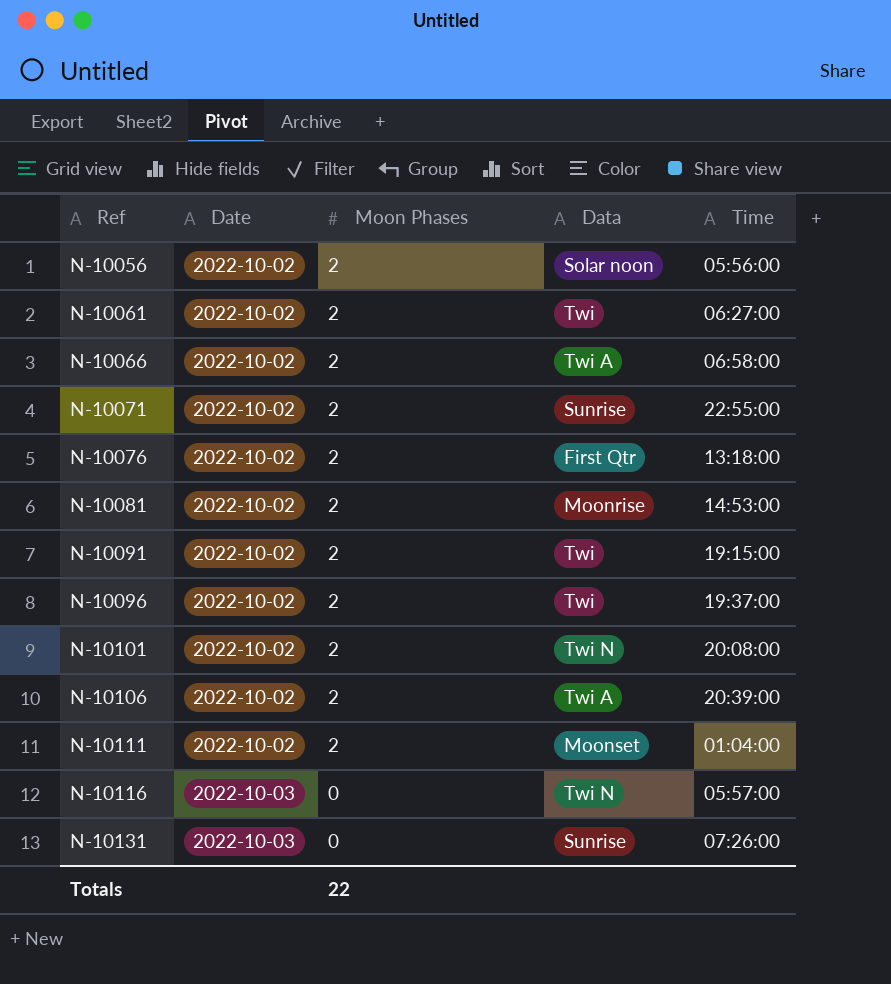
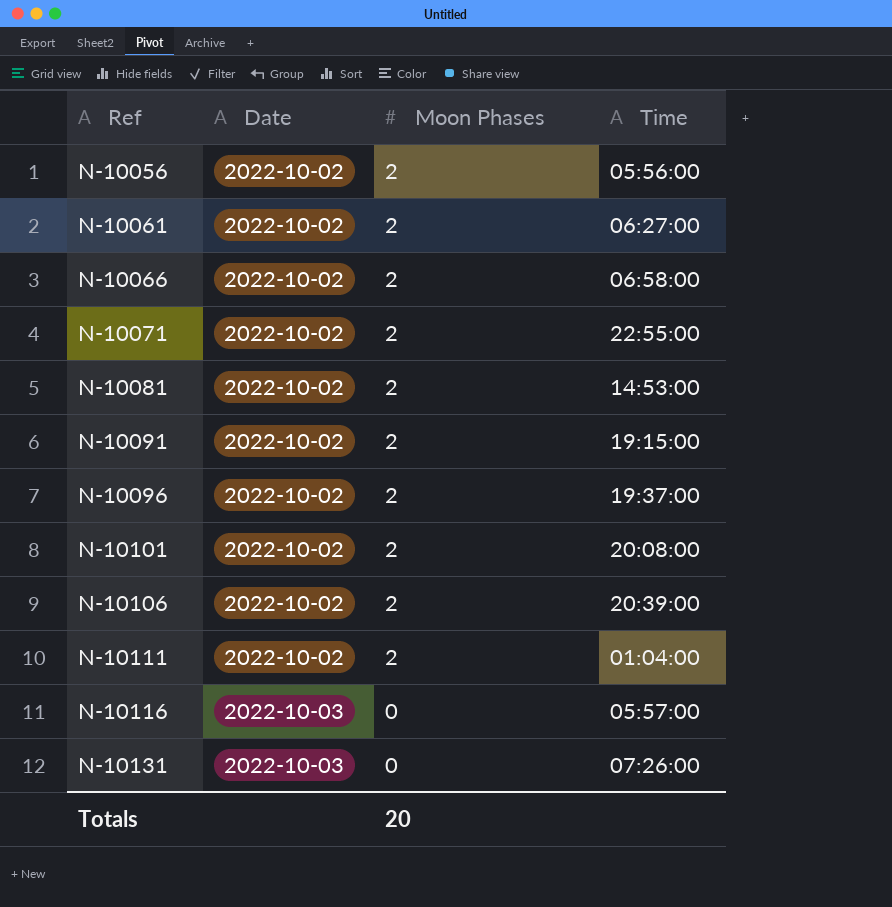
column Data | position: 4 -> none
row N-10076: 2022-10-02 | 2 | First Qtr | 13:18:00 -> none
Totals | Moon Phases: 22 -> 20

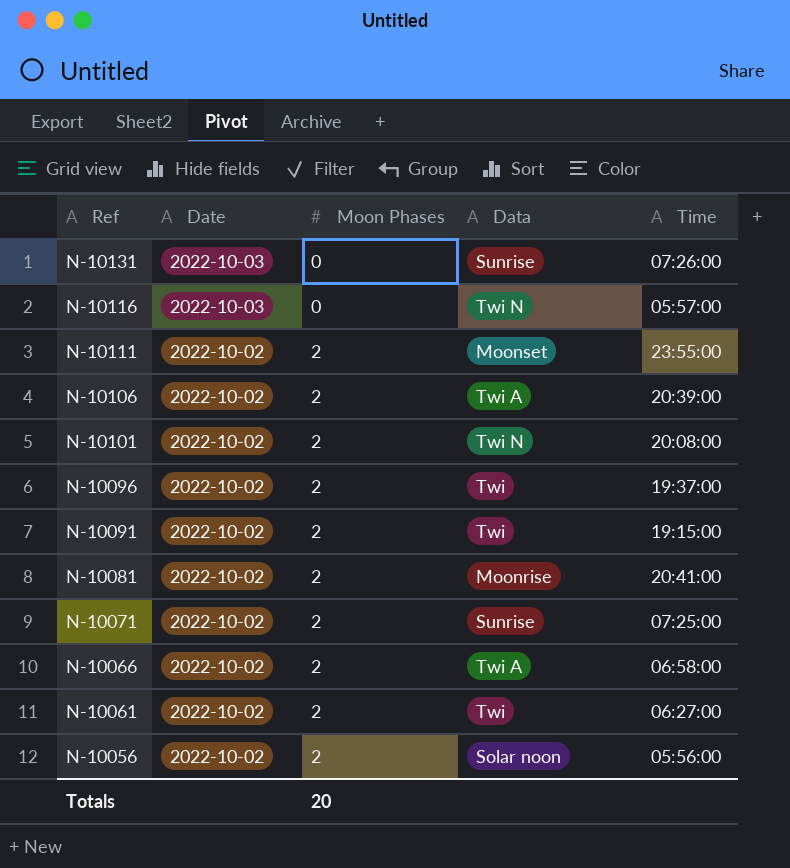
row order: Ref ascending -> Ref descending
column Data | position: none -> 4
N-10111 | Time: 01:04:00 -> 23:55:00
N-10081 | Time: 14:53:00 -> 20:41:00
N-10071 | Time: 22:55:00 -> 07:25:00

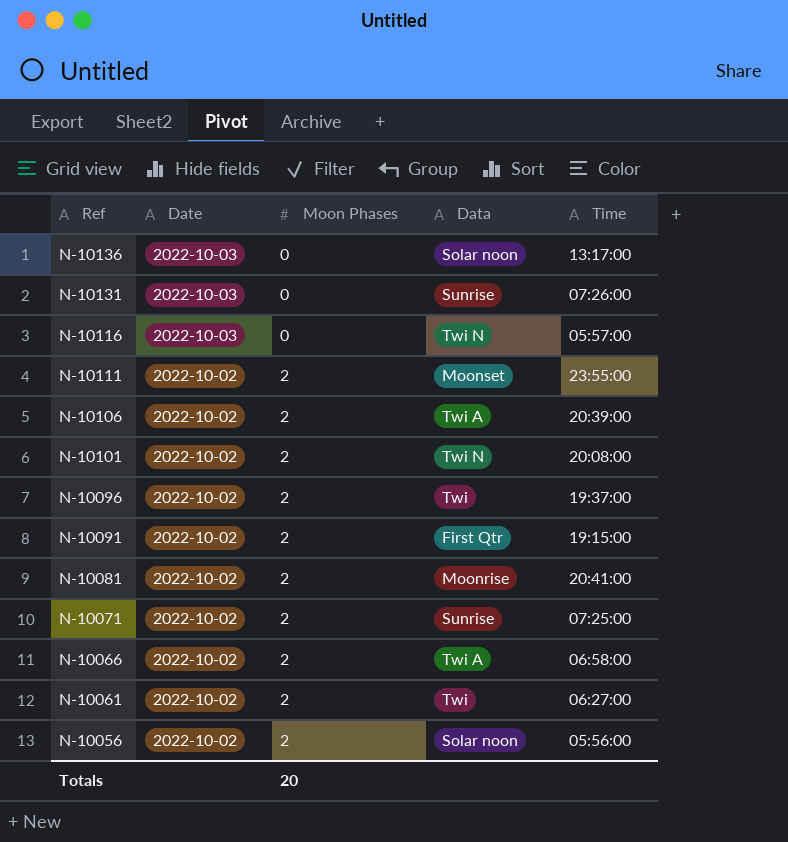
row N-10136: none -> 2022-10-03 | 0 | Solar noon | 13:17:00
N-10091 | Data: Twi -> First Qtr

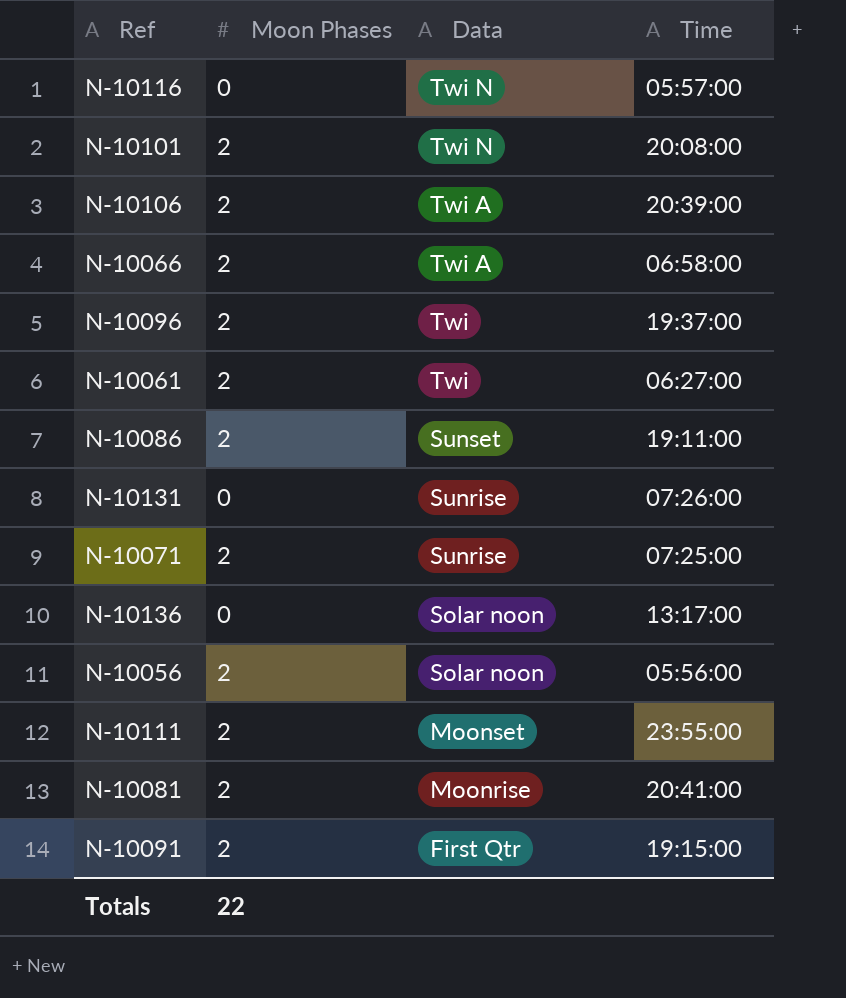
row order: Ref descending -> Data descending
column Date | position: 2 -> none
row N-10086: none -> 2 | Sunset | 19:11:00
Totals | Moon Phases: 20 -> 22

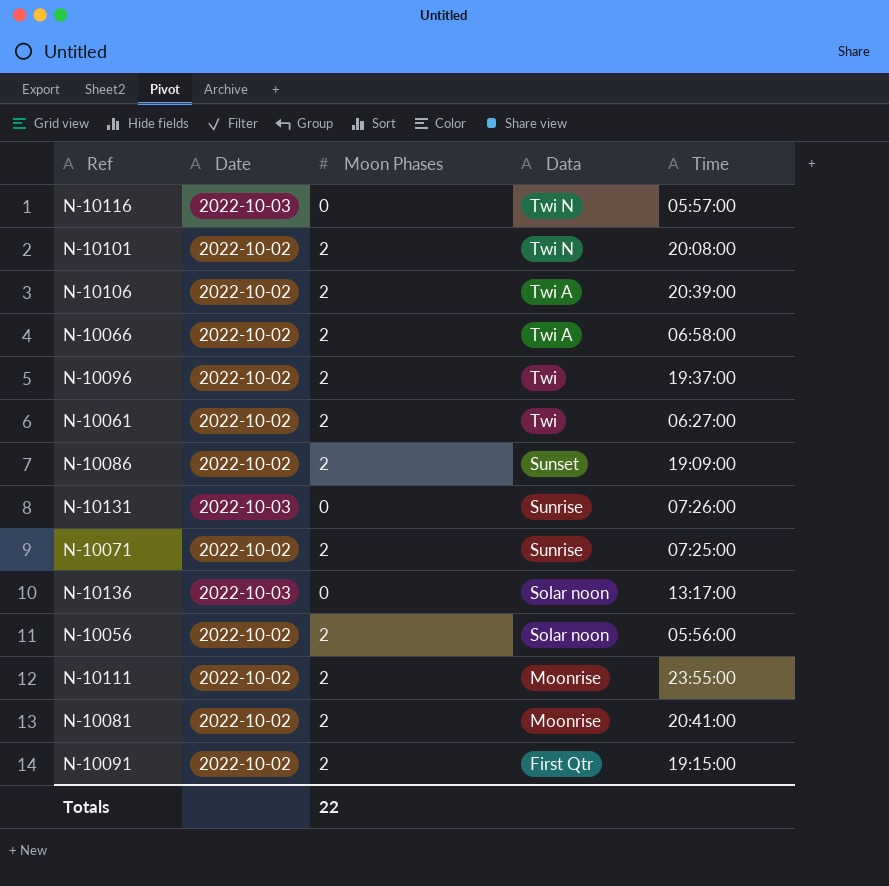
column Date | position: none -> 2
N-10086 | Time: 19:11:00 -> 19:09:00
N-10111 | Data: Moonset -> Moonrise

